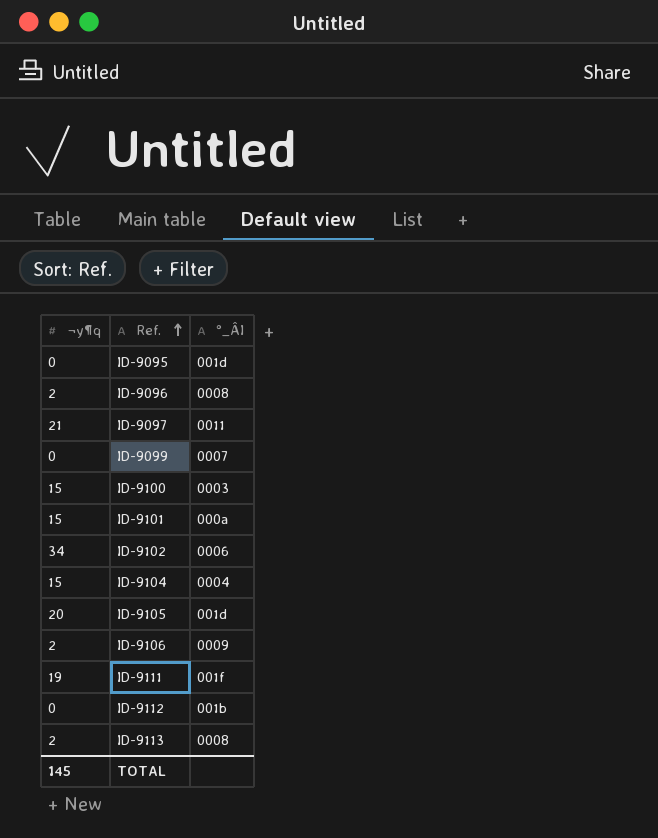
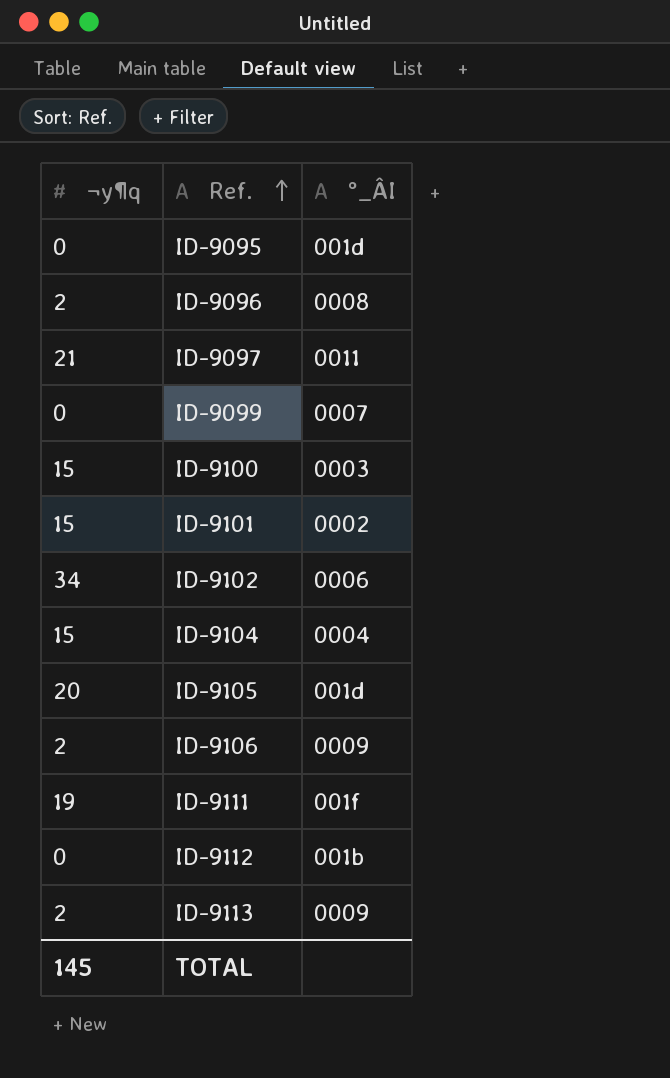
ID-9101 | °_ÂI: 000a -> 0002
ID-9113 | °_ÂI: 0008 -> 0009

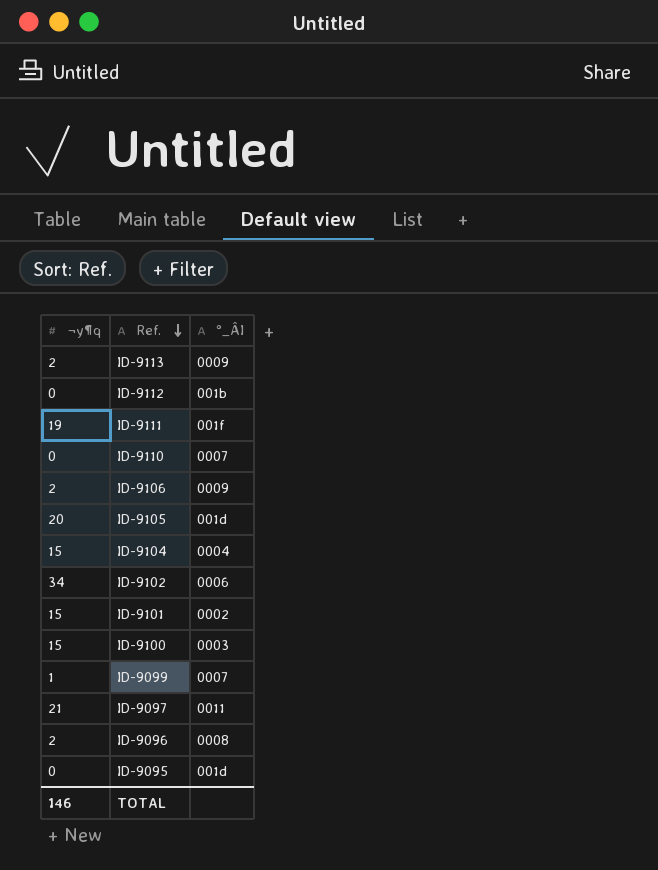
row order: Ref. ascending -> Ref. descending
row ID-9110: none -> 0 | 0007
ID-9099 | ¬y¶q: 0 -> 1
TOTAL | ¬y¶q: 145 -> 146

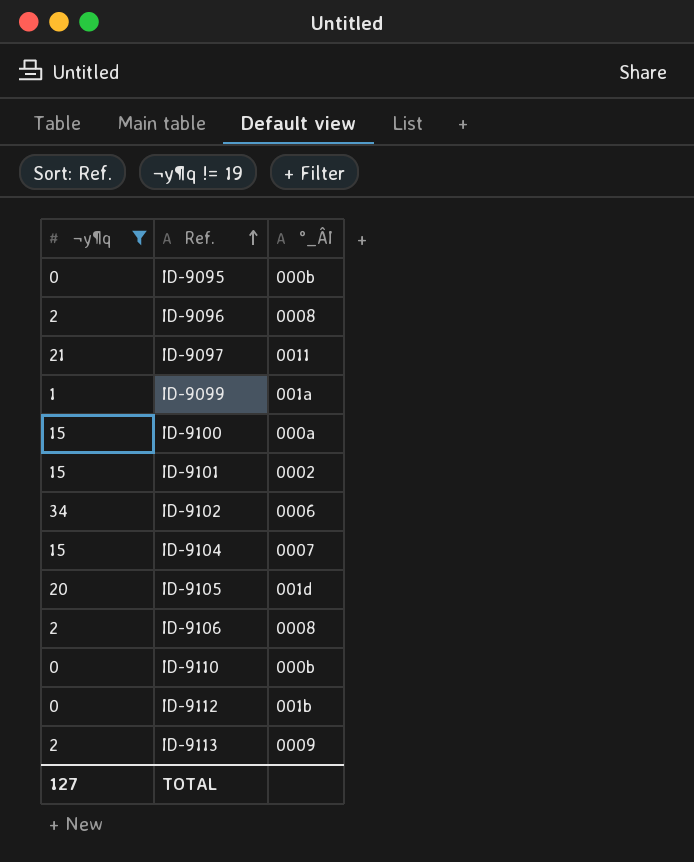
filter: none -> ¬y¶q != 19
row order: Ref. descending -> Ref. ascending
ID-9095 | °_ÂI: 001d -> 000b
ID-9099 | °_ÂI: 0007 -> 001a
ID-9100 | °_ÂI: 0003 -> 000a
ID-9104 | °_ÂI: 0004 -> 0007
ID-9106 | °_ÂI: 0009 -> 0008
ID-9110 | °_ÂI: 0007 -> 000b
TOTAL | ¬y¶q: 146 -> 127

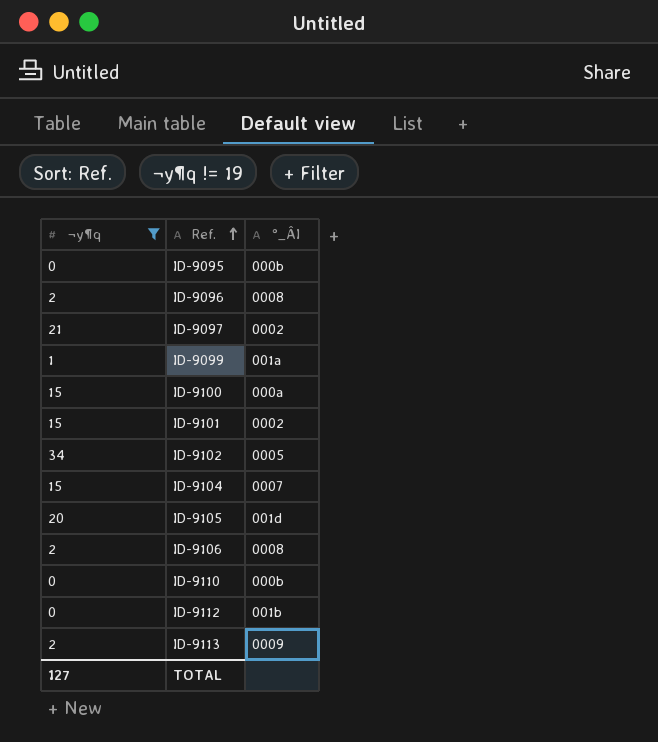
ID-9097 | °_ÂI: 0011 -> 0002
ID-9102 | °_ÂI: 0006 -> 0005

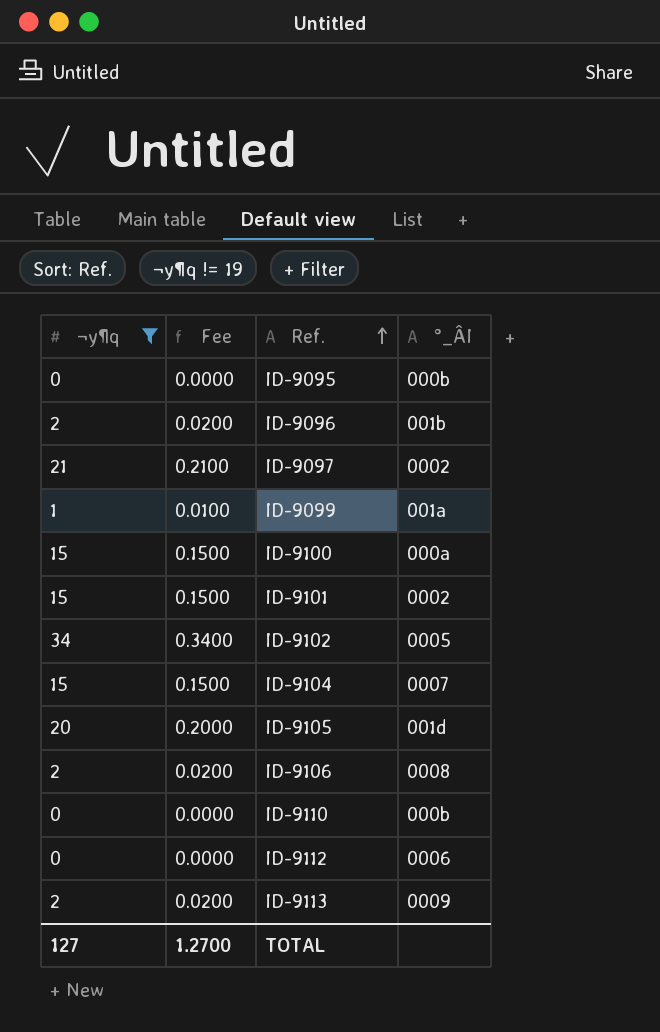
column Fee | formula: none -> [¬y¶q] * 0.01
ID-9096 | °_ÂI: 0008 -> 001b
ID-9112 | °_ÂI: 001b -> 0006

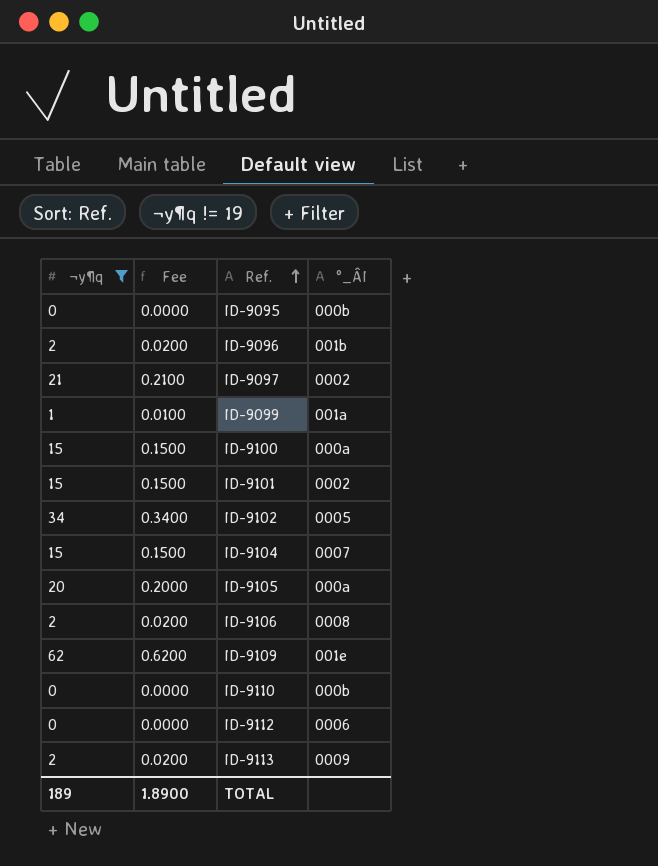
ID-9105 | °_ÂI: 001d -> 000a
row ID-9109: none -> 62 | 0.6200 | 001e
TOTAL | ¬y¶q: 127 -> 189
TOTAL | Fee: 1.2700 -> 1.8900

